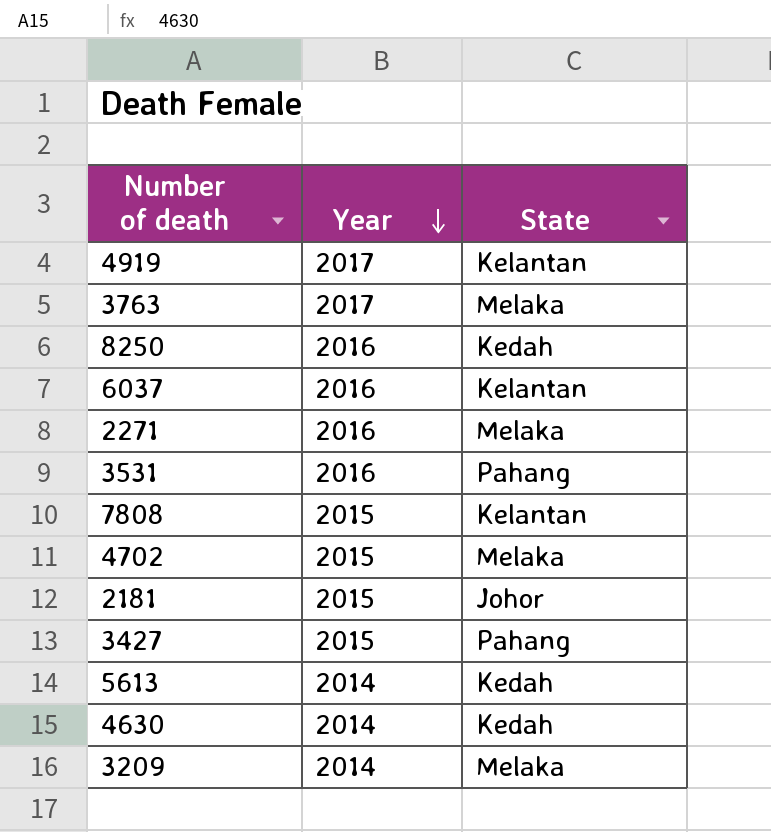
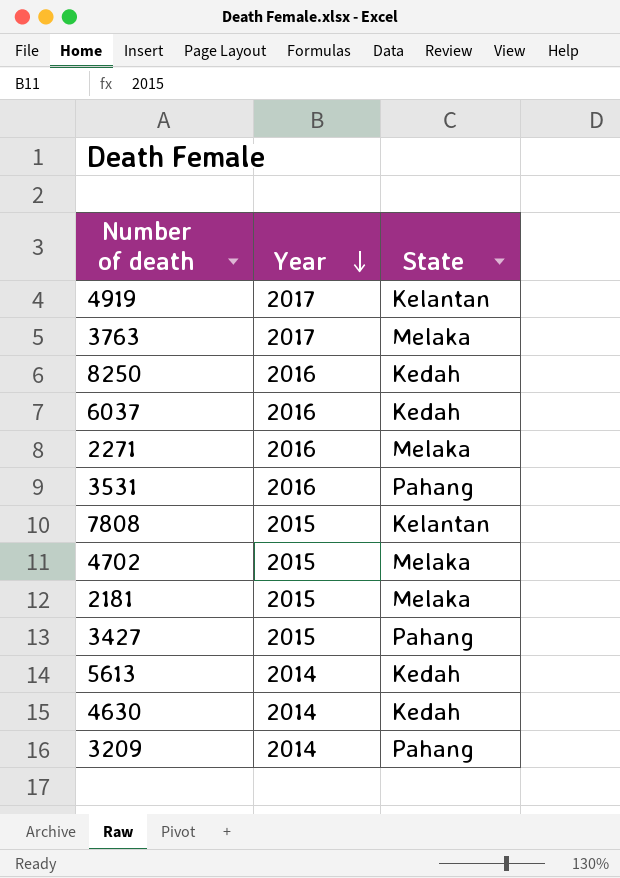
6037 | State: Kelantan -> Kedah
2181 | State: Johor -> Melaka
3209 | State: Melaka -> Pahang

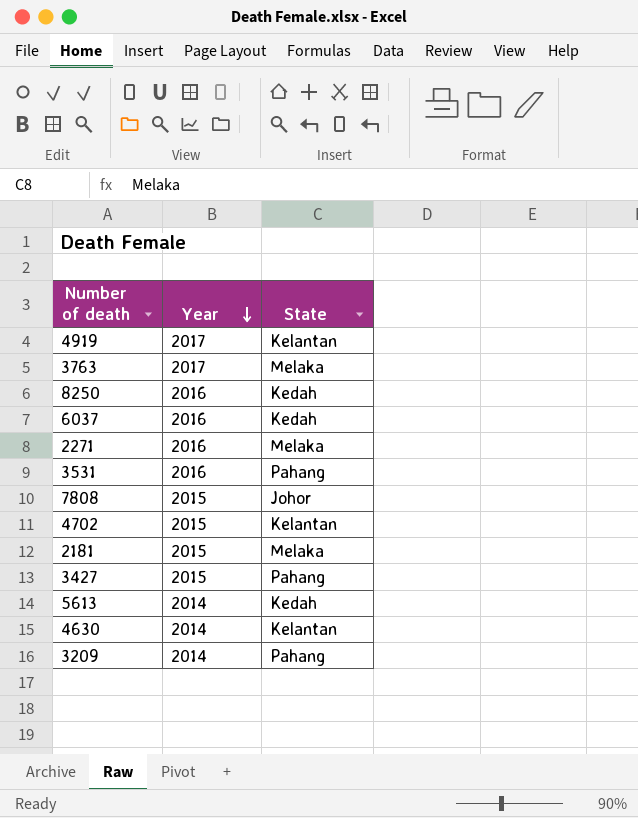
7808 | State: Kelantan -> Johor
4702 | State: Melaka -> Kelantan
4630 | State: Kedah -> Kelantan

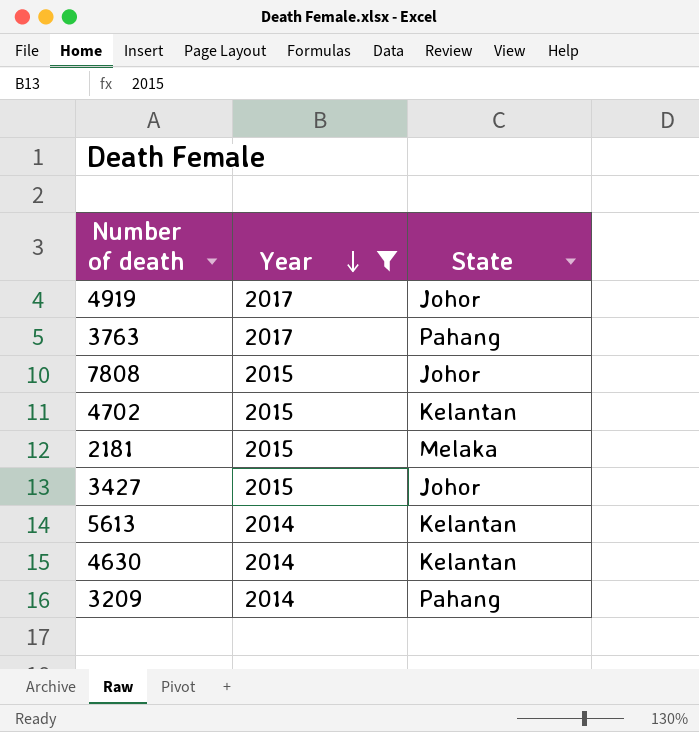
filter: none -> Year != 2016
4919 | State: Kelantan -> Johor
3763 | State: Melaka -> Pahang
3427 | State: Pahang -> Johor
5613 | State: Kedah -> Kelantan

